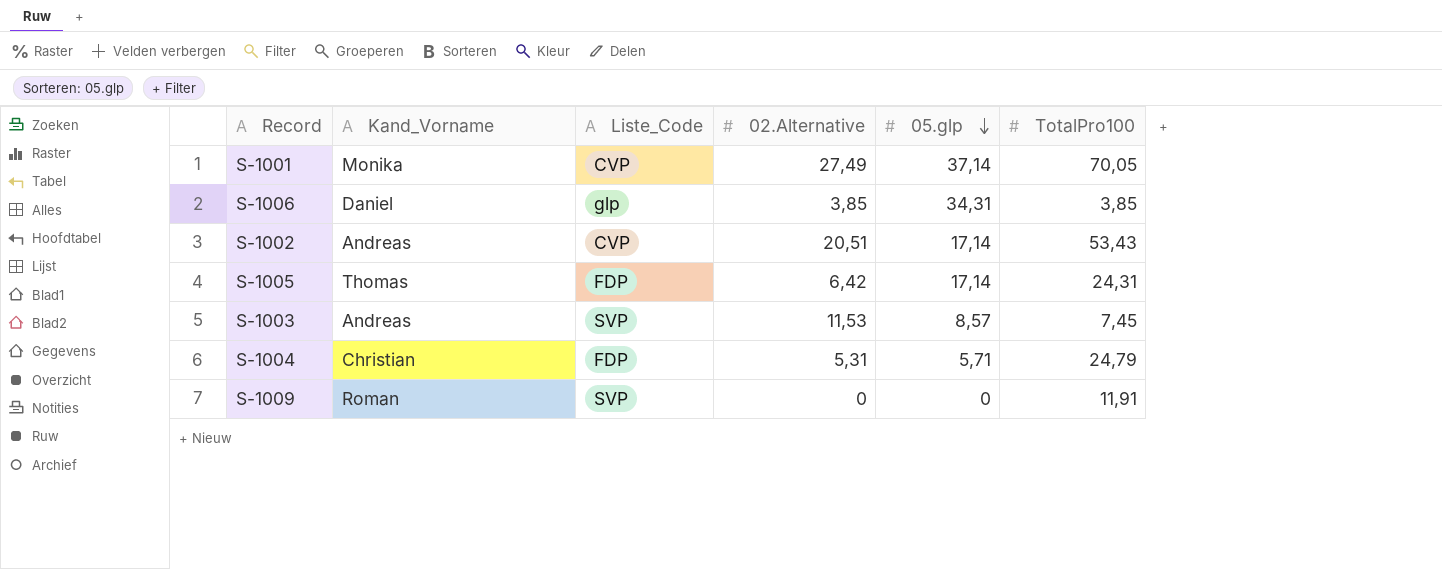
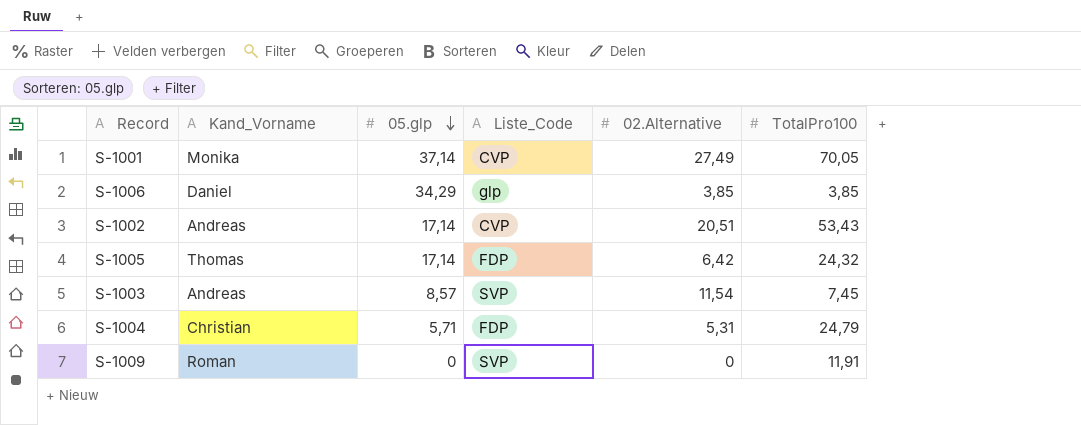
column 05.glp | position: 5 -> 3
S-1006 | 05.glp: 34,31 -> 34,29
S-1005 | TotalPro100: 24,31 -> 24,32
S-1003 | 02.Alternative: 11,53 -> 11,54

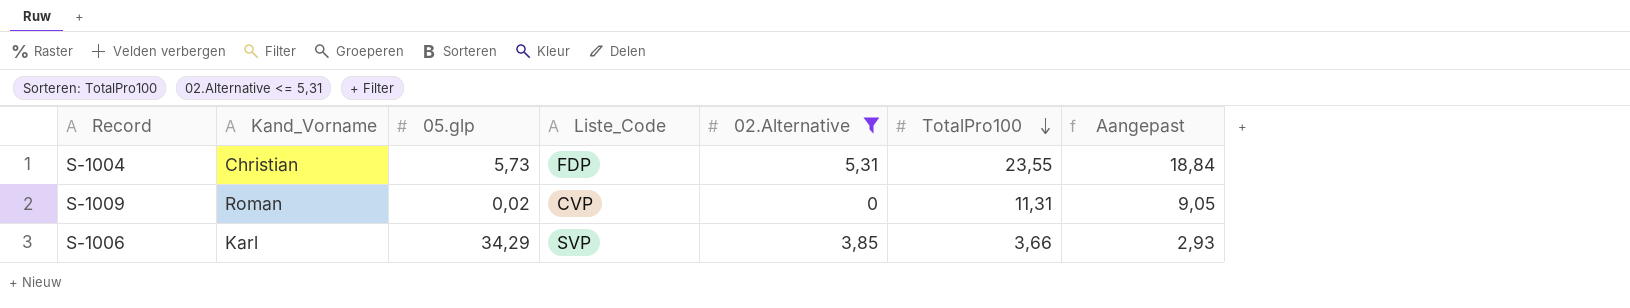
filter: none -> 02.Alternative <= 5,31
row order: 05.glp descending -> TotalPro100 descending
column Aangepast | formula: none -> [TotalPro100] * 0,8
S-1004 | 05.glp: 5,71 -> 5,73
S-1004 | TotalPro100: 24,79 -> 23,55
S-1009 | 05.glp: 0 -> 0,02
S-1009 | Liste_Code: SVP -> CVP
S-1009 | TotalPro100: 11,91 -> 11,31
S-1006 | Kand_Vorname: Daniel -> Karl
S-1006 | Liste_Code: glp -> SVP
S-1006 | TotalPro100: 3,85 -> 3,66

